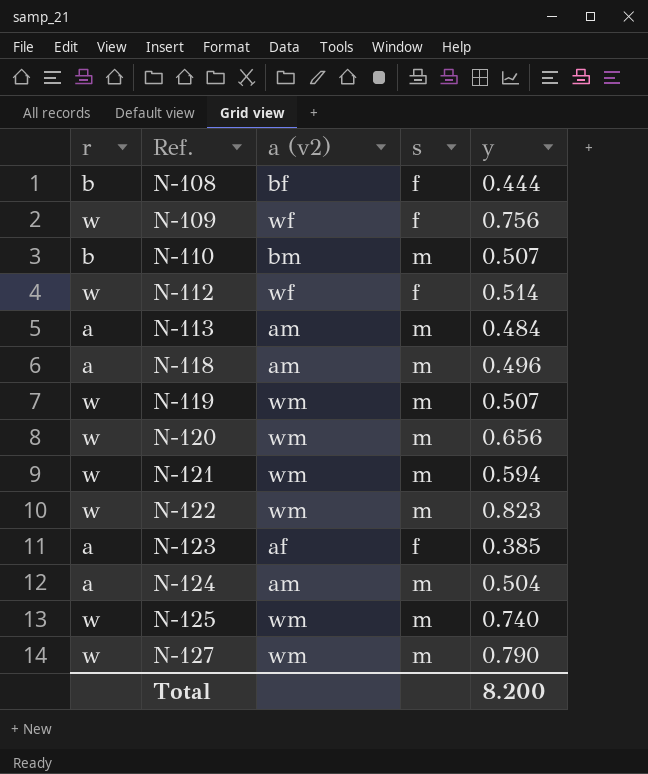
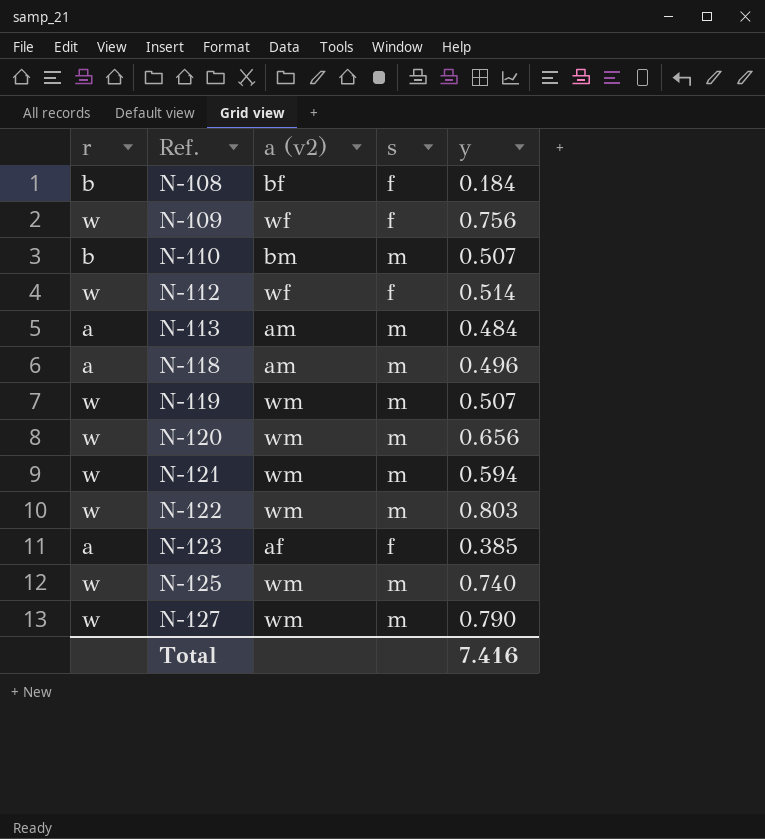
row N-124: a | am | m | 0.504 -> none
N-108 | y: 0.444 -> 0.184
N-122 | y: 0.823 -> 0.803
Total | y: 8.200 -> 7.416

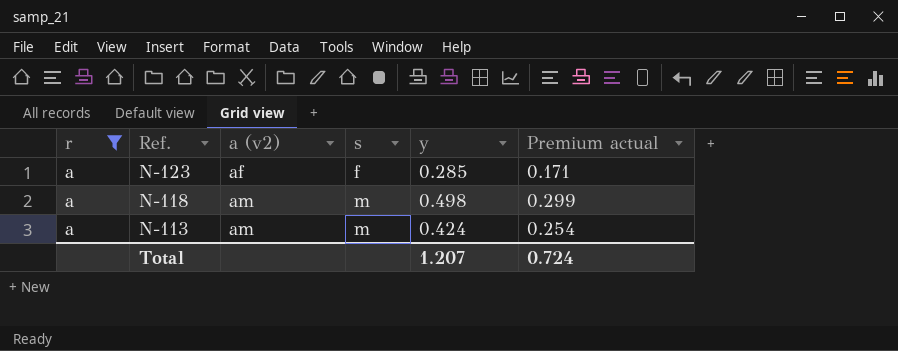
filter: none -> r = a
row order: Ref. ascending -> Ref. descending
column Premium actual | formula: none -> [y] * 0.6
N-123 | y: 0.385 -> 0.285
N-118 | y: 0.496 -> 0.498
N-113 | y: 0.484 -> 0.424
Total | y: 7.416 -> 1.207

